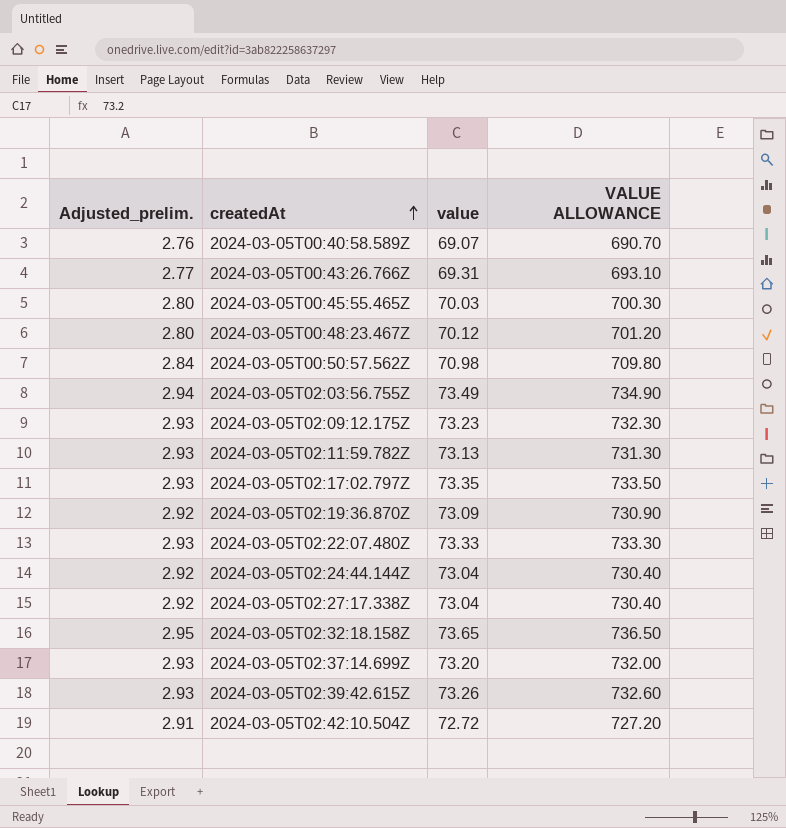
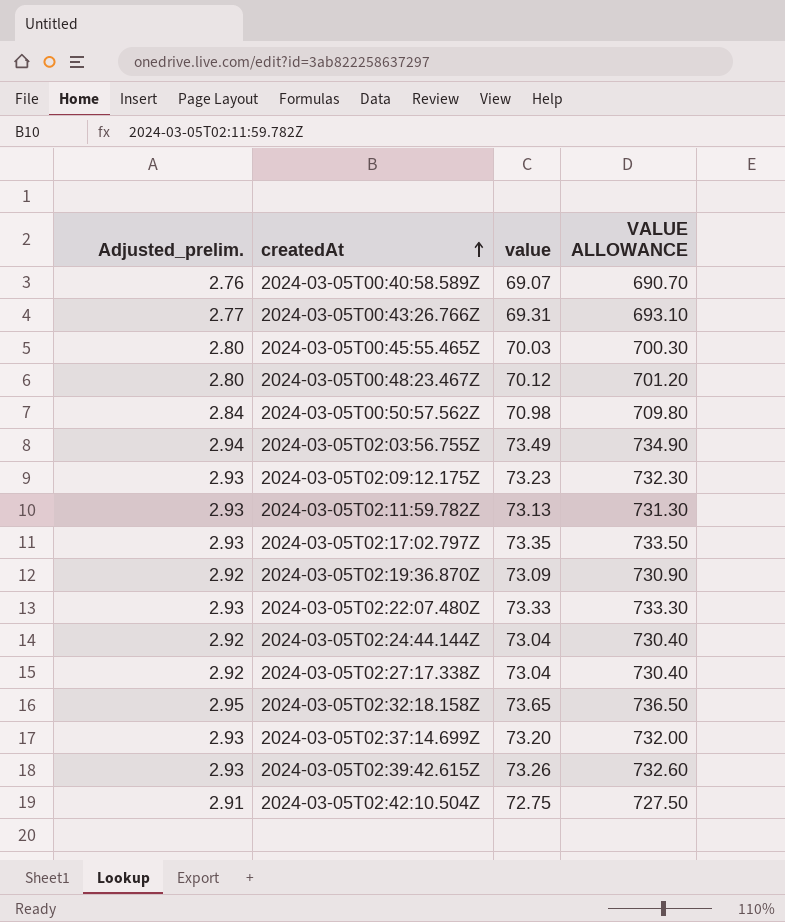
2024-03-05T02:42:10.504Z | value: 72.72 -> 72.75
2024-03-05T02:42:10.504Z | VALUE ALLOWANCE: 727.20 -> 727.50

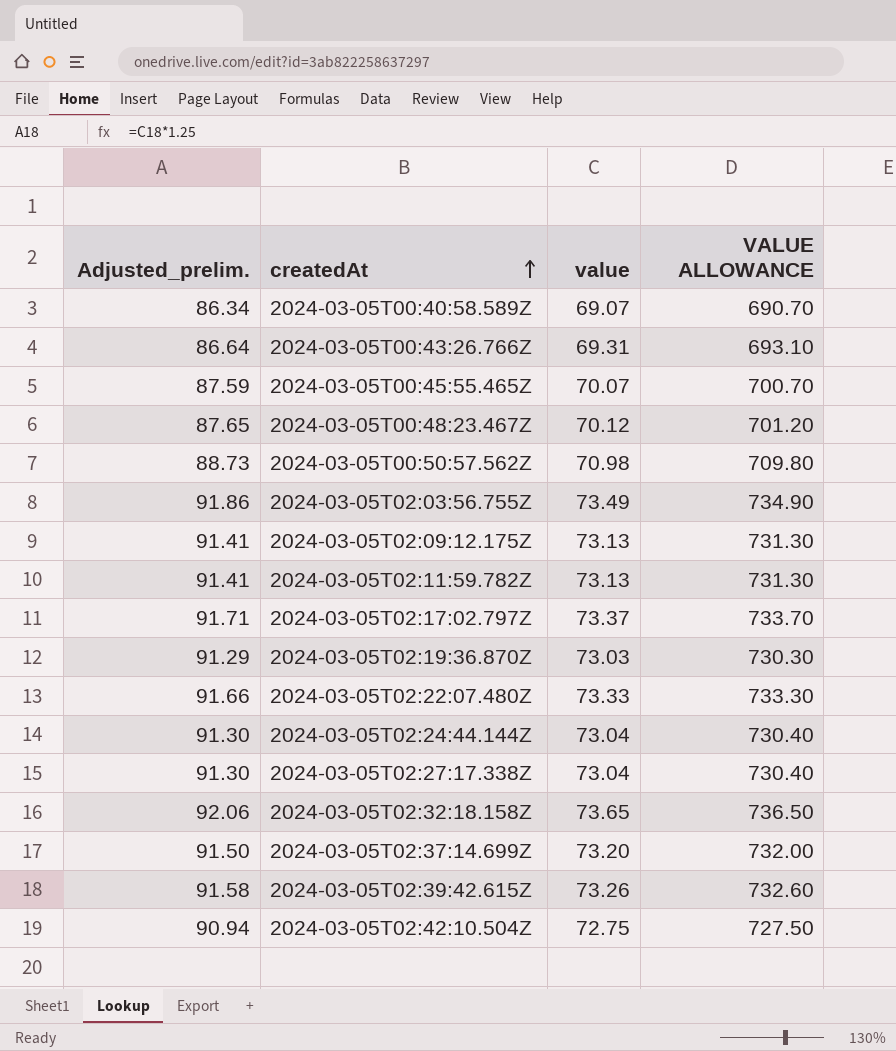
column Adjusted_prelim. | formula: [value] * 0.04 -> [value] * 1.25
2024-03-05T00:45:55.465Z | value: 70.03 -> 70.07
2024-03-05T00:45:55.465Z | VALUE ALLOWANCE: 700.30 -> 700.70
2024-03-05T02:09:12.175Z | value: 73.23 -> 73.13
2024-03-05T02:09:12.175Z | VALUE ALLOWANCE: 732.30 -> 731.30
2024-03-05T02:17:02.797Z | value: 73.35 -> 73.37
2024-03-05T02:17:02.797Z | VALUE ALLOWANCE: 733.50 -> 733.70
2024-03-05T02:19:36.870Z | value: 73.09 -> 73.03
2024-03-05T02:19:36.870Z | VALUE ALLOWANCE: 730.90 -> 730.30

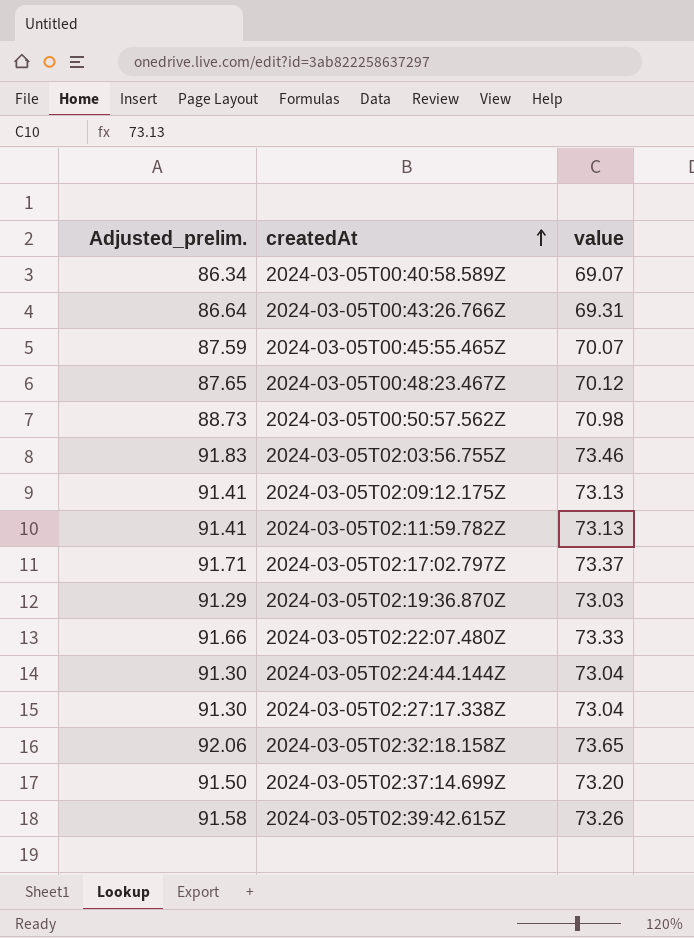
column VALUE ALLOWANCE | formula: [value] * 10 -> none
row 2024-03-05T02:42:10.504Z: 90.94 | 72.75 | 727.50 -> none
2024-03-05T02:03:56.755Z | Adjusted_prelim.: 91.86 -> 91.83
2024-03-05T02:03:56.755Z | value: 73.49 -> 73.46

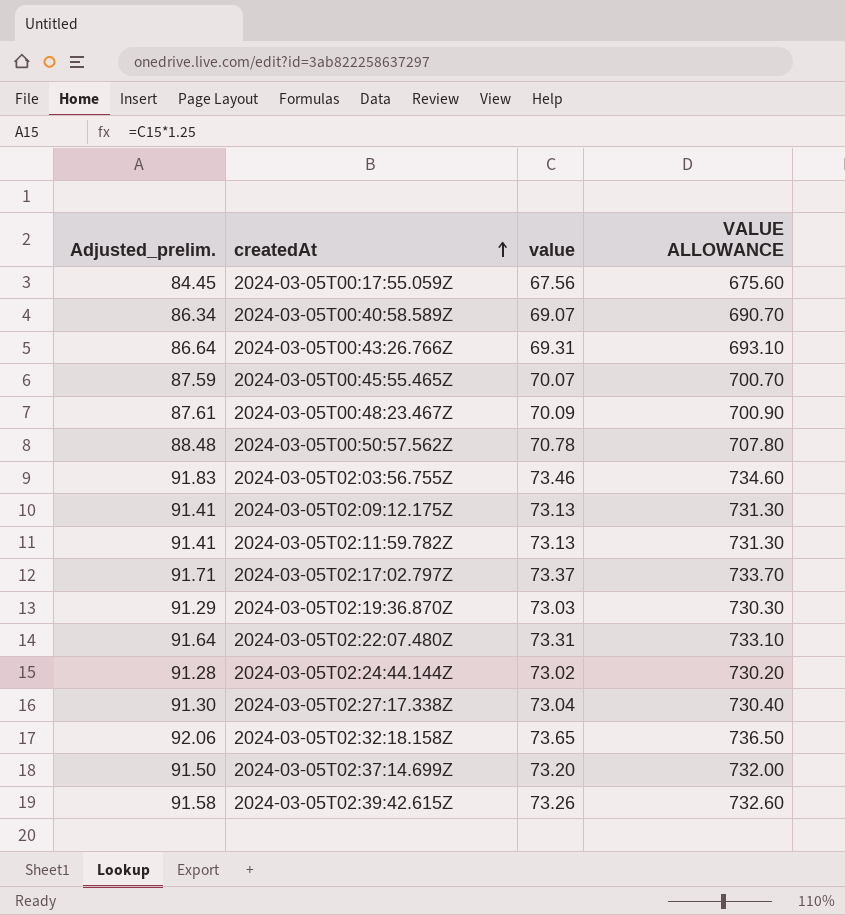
column VALUE ALLOWANCE | formula: none -> [value] * 10
row 2024-03-05T00:17:55.059Z: none -> 84.45 | 67.56 | 675.60
2024-03-05T00:48:23.467Z | Adjusted_prelim.: 87.65 -> 87.61
2024-03-05T00:48:23.467Z | value: 70.12 -> 70.09
2024-03-05T00:50:57.562Z | Adjusted_prelim.: 88.73 -> 88.48
2024-03-05T00:50:57.562Z | value: 70.98 -> 70.78
2024-03-05T02:22:07.480Z | Adjusted_prelim.: 91.66 -> 91.64
2024-03-05T02:22:07.480Z | value: 73.33 -> 73.31
2024-03-05T02:24:44.144Z | Adjusted_prelim.: 91.30 -> 91.28
2024-03-05T02:24:44.144Z | value: 73.04 -> 73.02

